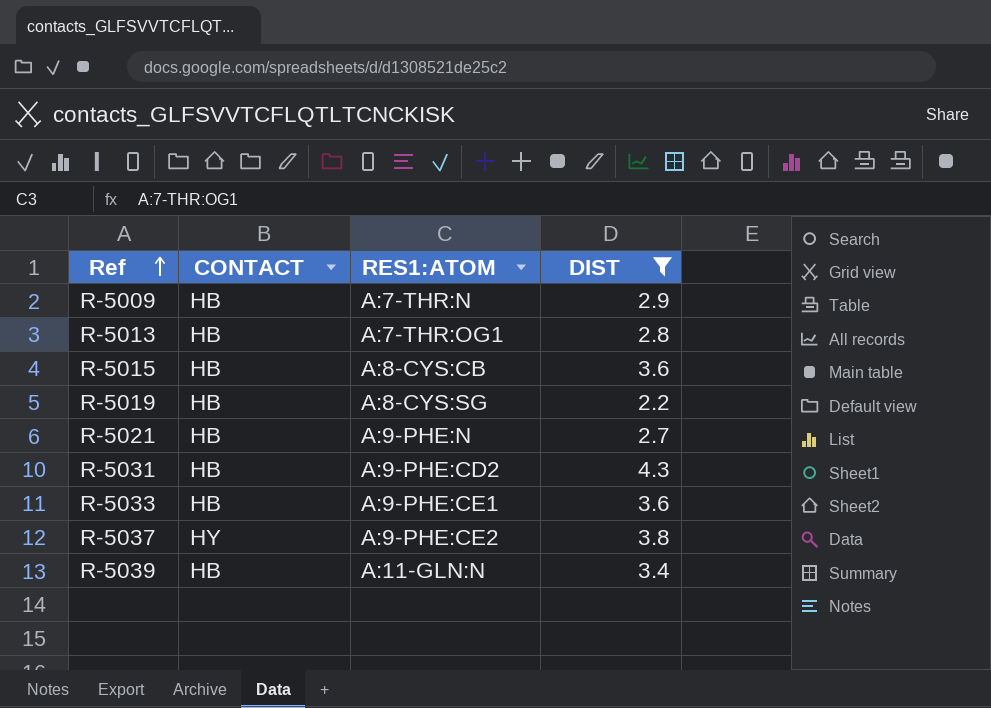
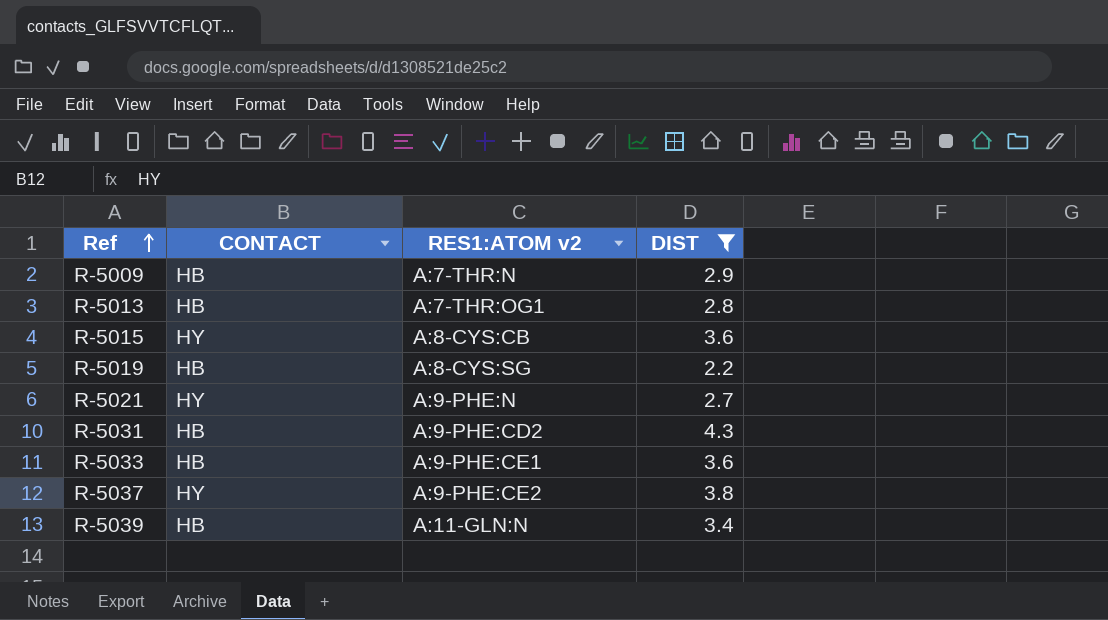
column name: RES1:ATOM -> RES1:ATOM v2
R-5015 | CONTACT: HB -> HY
R-5021 | CONTACT: HB -> HY

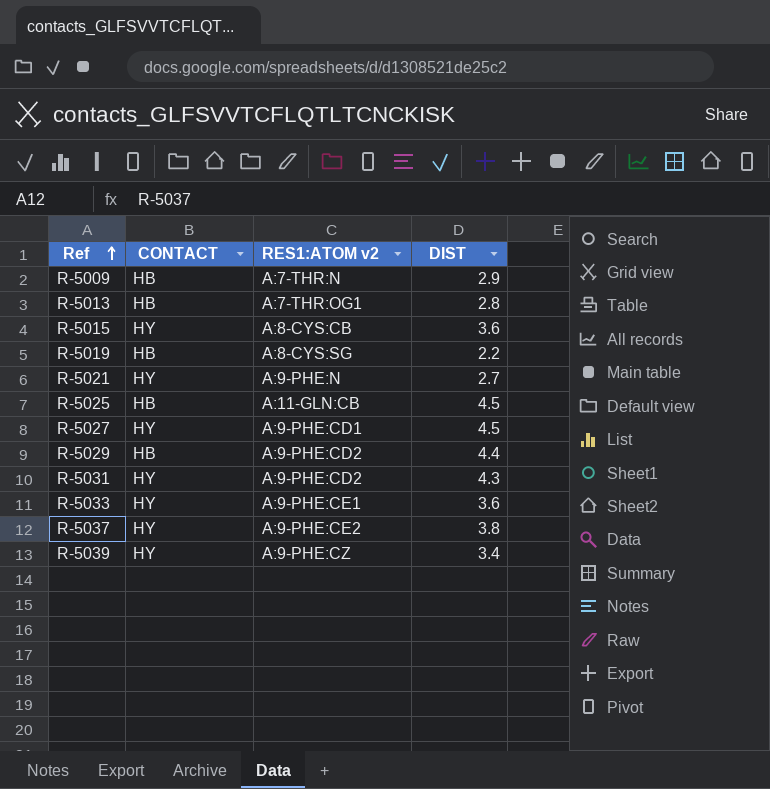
filter: DIST <= 4.3 -> none
R-5031 | CONTACT: HB -> HY
R-5033 | CONTACT: HB -> HY
R-5039 | CONTACT: HB -> HY
R-5039 | RES1:ATOM v2: A:11-GLN:N -> A:9-PHE:CZ

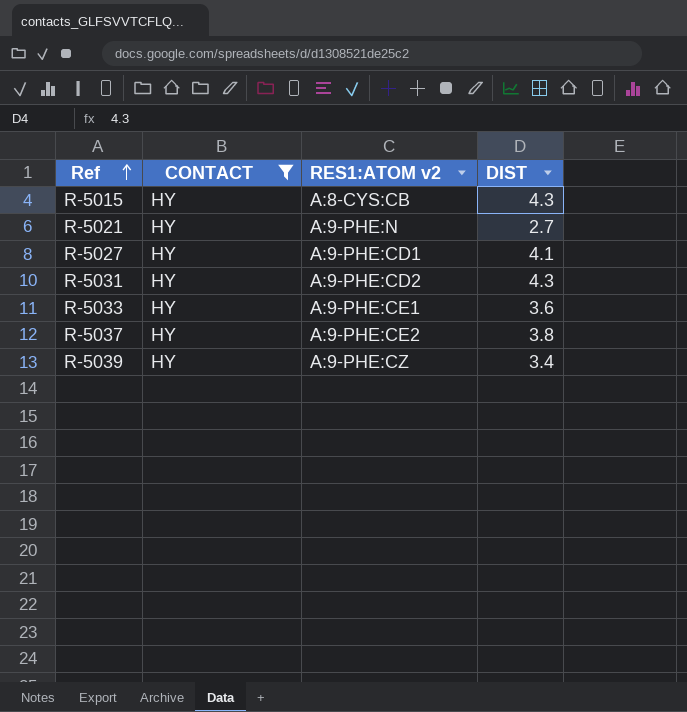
filter: none -> CONTACT = HY
R-5015 | DIST: 3.6 -> 4.3
R-5027 | DIST: 4.5 -> 4.1

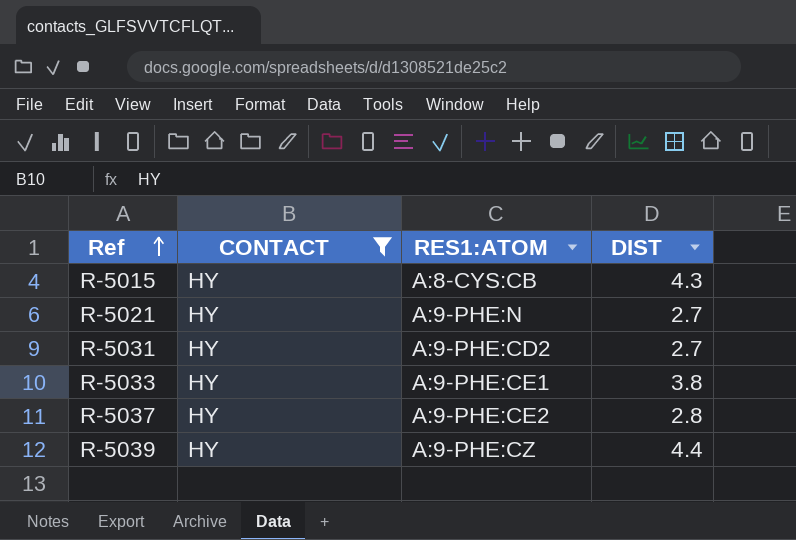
column name: RES1:ATOM v2 -> RES1:ATOM
row R-5027: HY | A:9-PHE:CD1 | 4.1 -> none
R-5031 | DIST: 4.3 -> 2.7
R-5033 | DIST: 3.6 -> 3.8
R-5037 | DIST: 3.8 -> 2.8
R-5039 | DIST: 3.4 -> 4.4

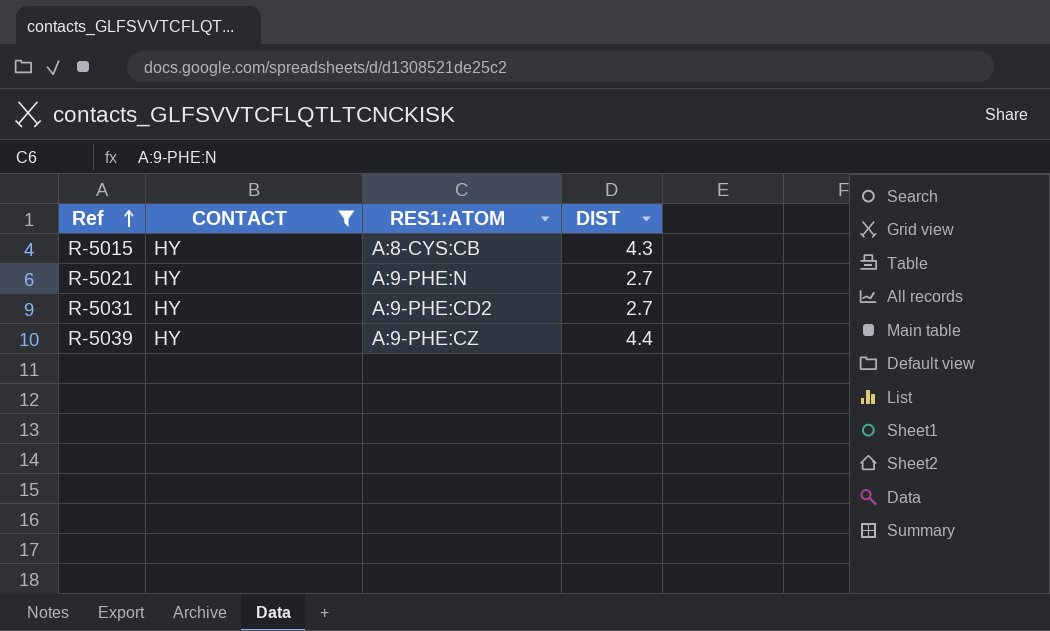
row R-5033: HY | A:9-PHE:CE1 | 3.8 -> none
row R-5037: HY | A:9-PHE:CE2 | 2.8 -> none

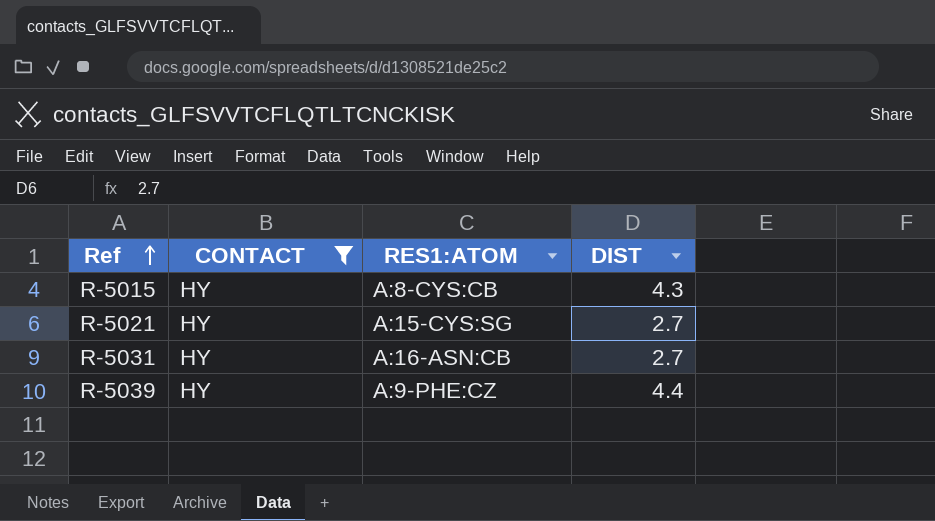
R-5021 | RES1:ATOM: A:9-PHE:N -> A:15-CYS:SG
R-5031 | RES1:ATOM: A:9-PHE:CD2 -> A:16-ASN:CB

